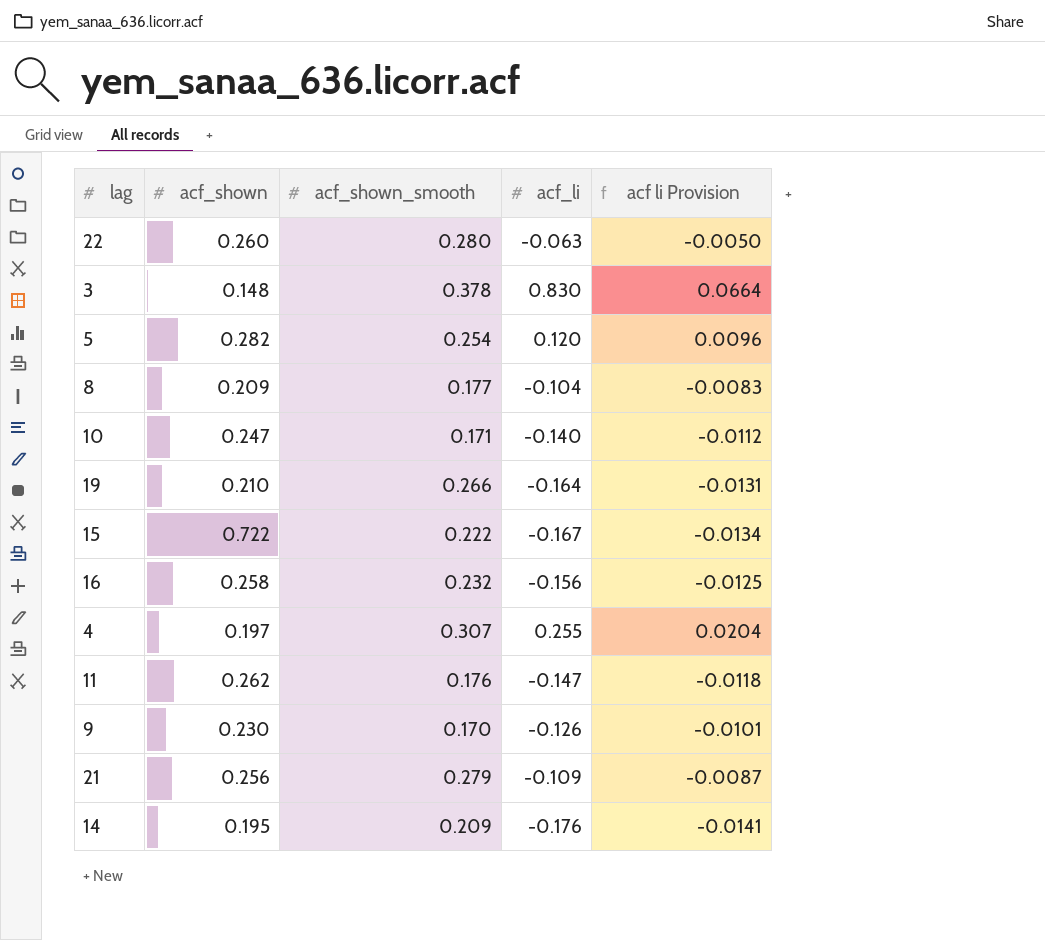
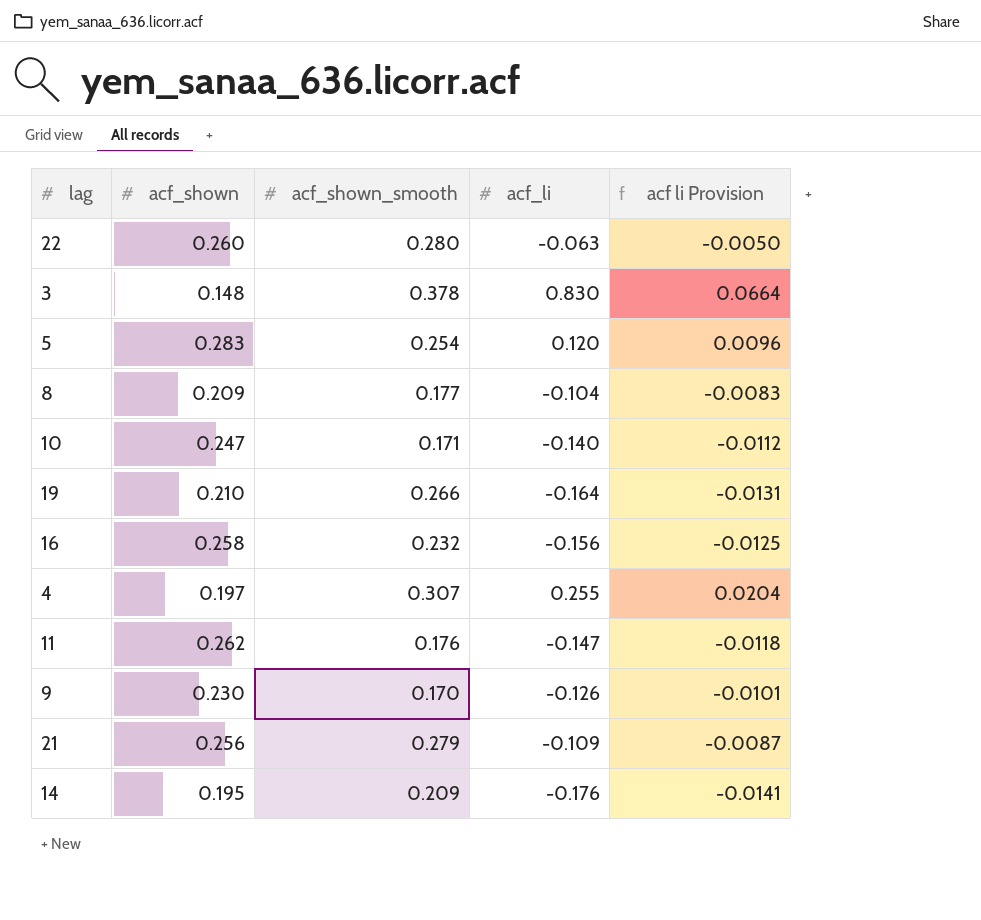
row 15: 0.722 | 0.222 | -0.167 | -0.0134 -> none
5 | acf_shown: 0.282 -> 0.283

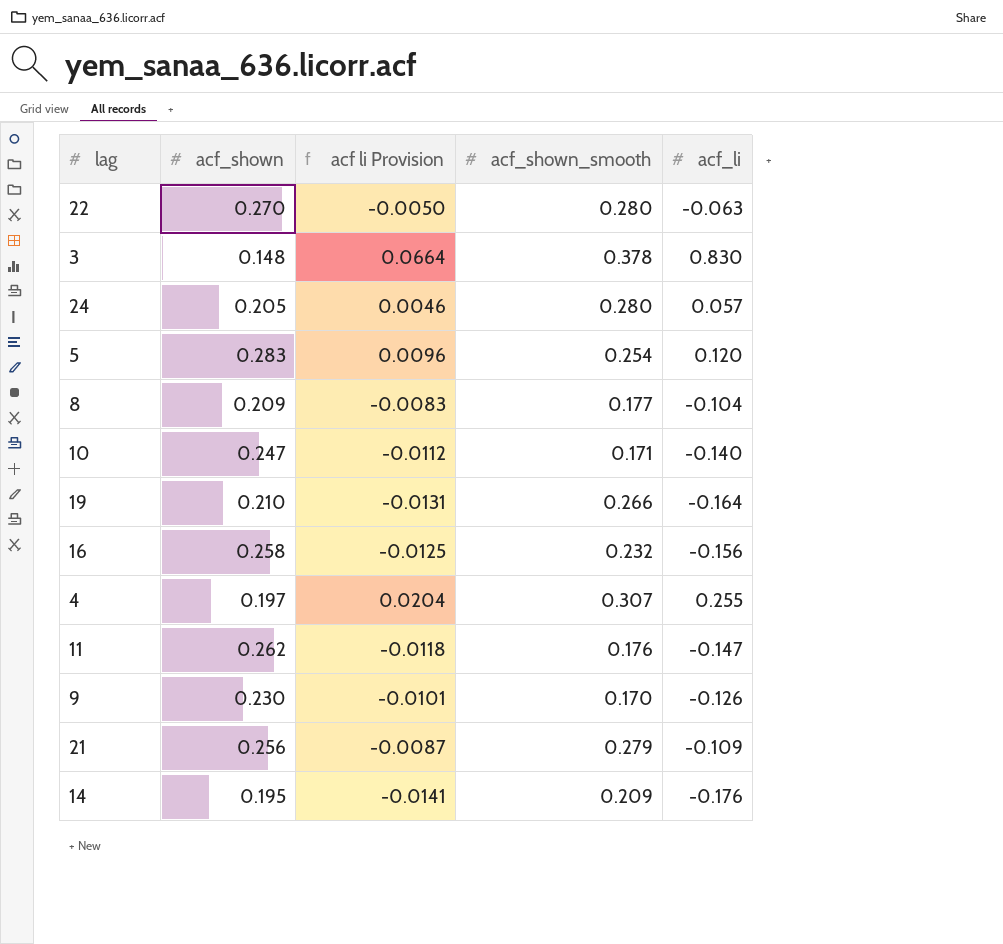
column acf li Provision | position: 5 -> 3
22 | acf_shown: 0.260 -> 0.270
row 24: none -> 0.205 | 0.0046 | 0.280 | 0.057

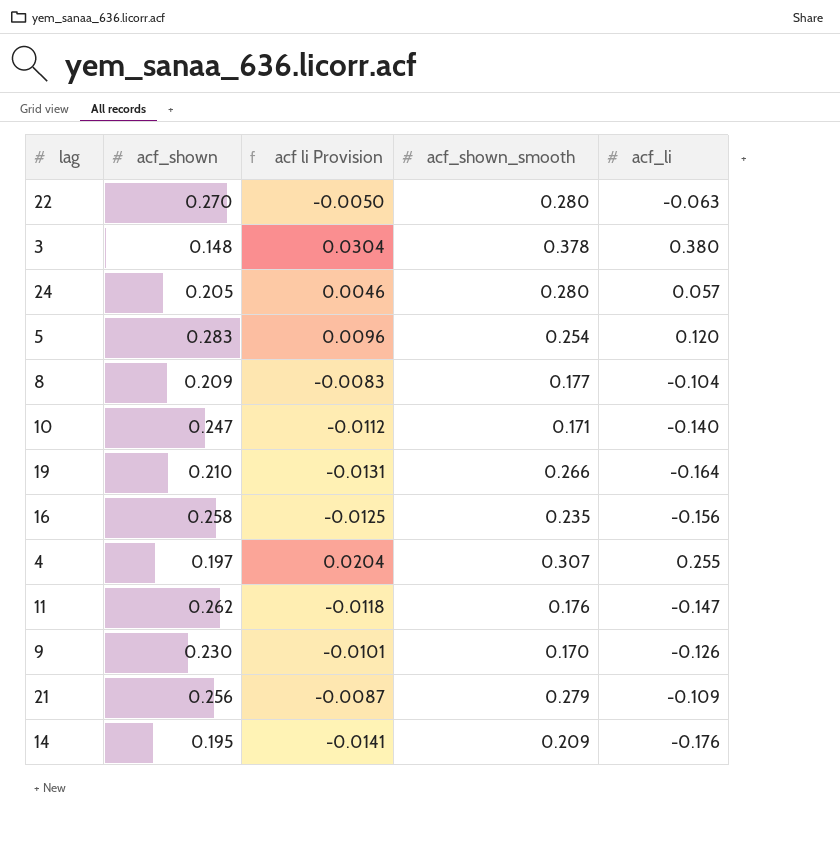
3 | acf li Provision: 0.0664 -> 0.0304
3 | acf_li: 0.830 -> 0.380
16 | acf_shown_smooth: 0.232 -> 0.235

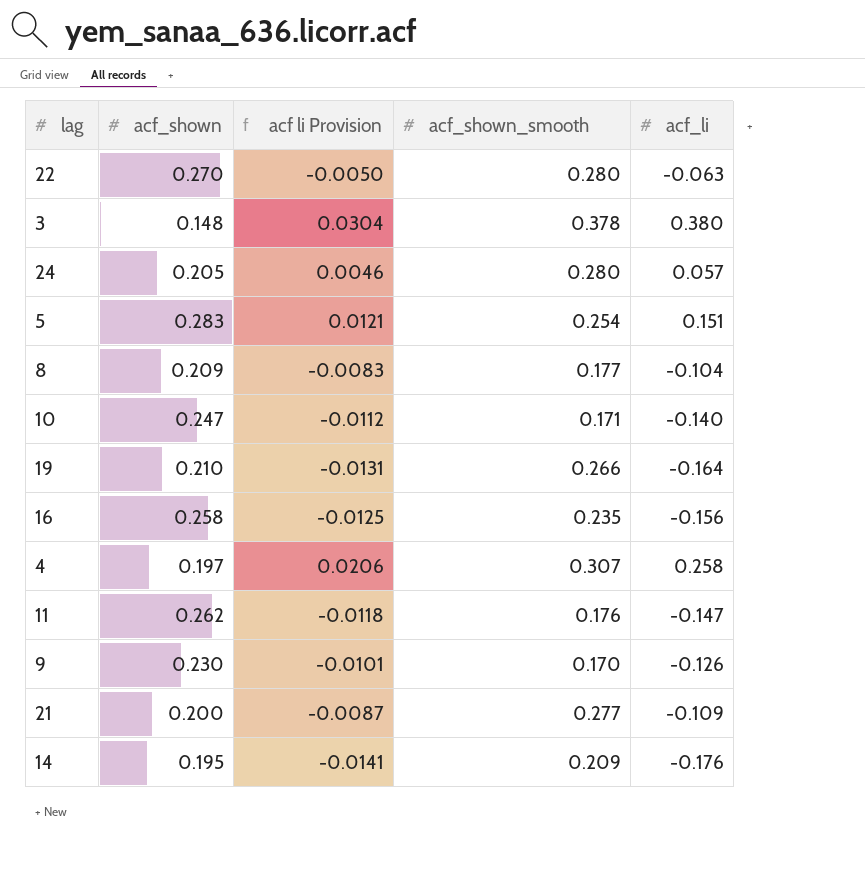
5 | acf li Provision: 0.0096 -> 0.0121
5 | acf_li: 0.120 -> 0.151
4 | acf li Provision: 0.0204 -> 0.0206
4 | acf_li: 0.255 -> 0.258
21 | acf_shown: 0.256 -> 0.200
21 | acf_shown_smooth: 0.279 -> 0.277

